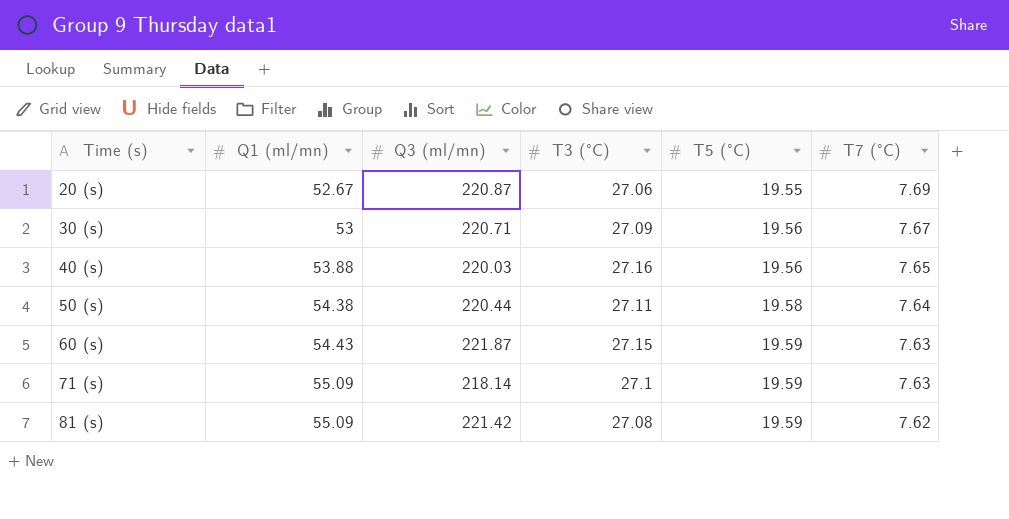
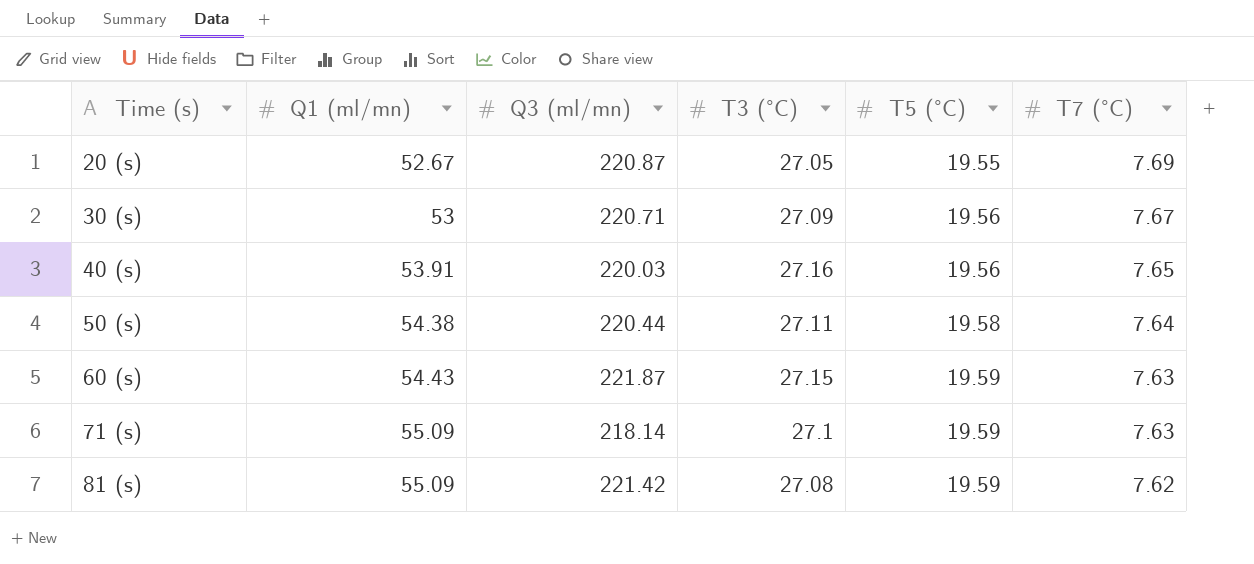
20 (s) | T3 (°C): 27.06 -> 27.05
40 (s) | Q1 (ml/mn): 53.88 -> 53.91

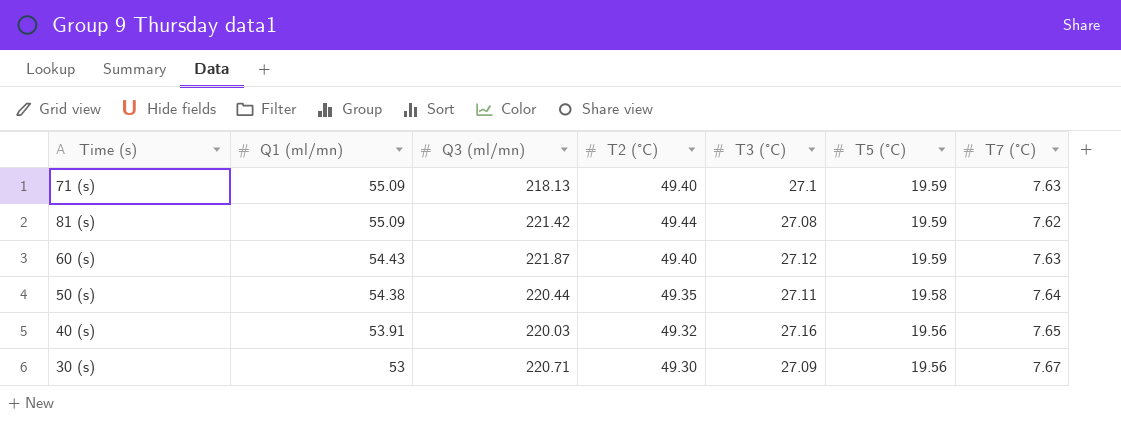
row order: Time (s) ascending -> Q1 (ml/mn) descending
column T2 (°C) | position: none -> 4
row 20 (s): 52.67 | 220.87 | 27.05 | 19.55 | 7.69 -> none
71 (s) | Q3 (ml/mn): 218.14 -> 218.13
60 (s) | T3 (°C): 27.15 -> 27.12

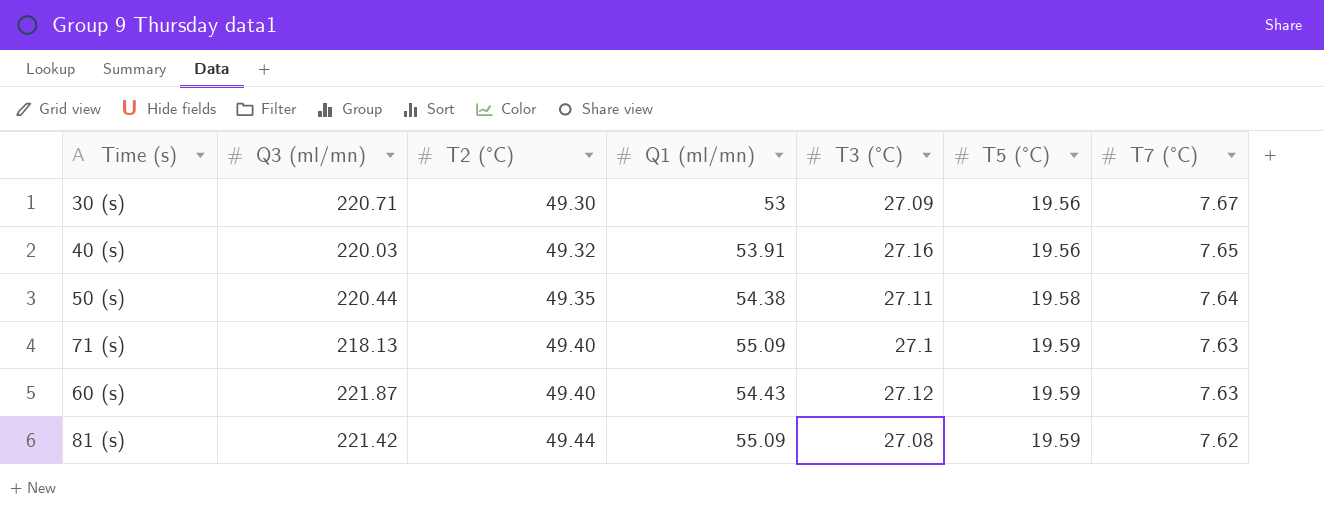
row order: Q1 (ml/mn) descending -> T2 (°C) ascending
column Q1 (ml/mn) | position: 2 -> 4

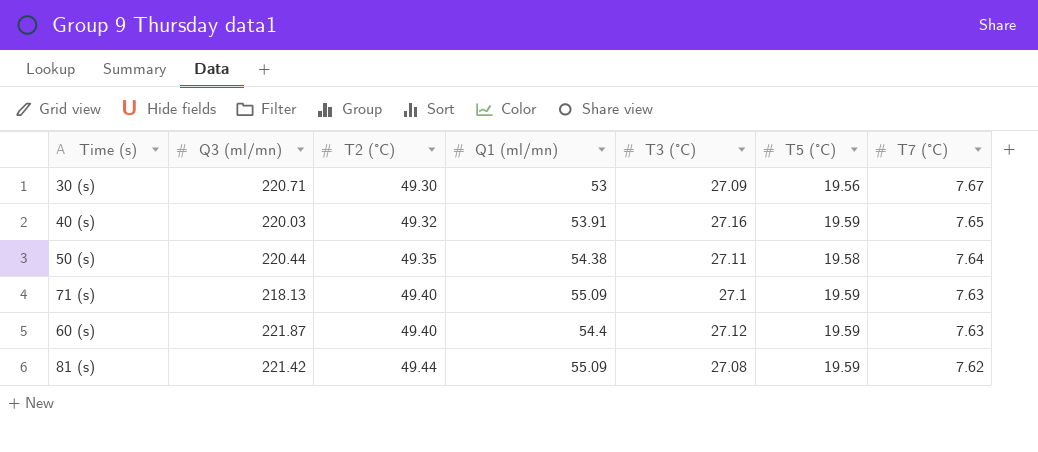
40 (s) | T5 (°C): 19.56 -> 19.59
60 (s) | Q1 (ml/mn): 54.43 -> 54.4

